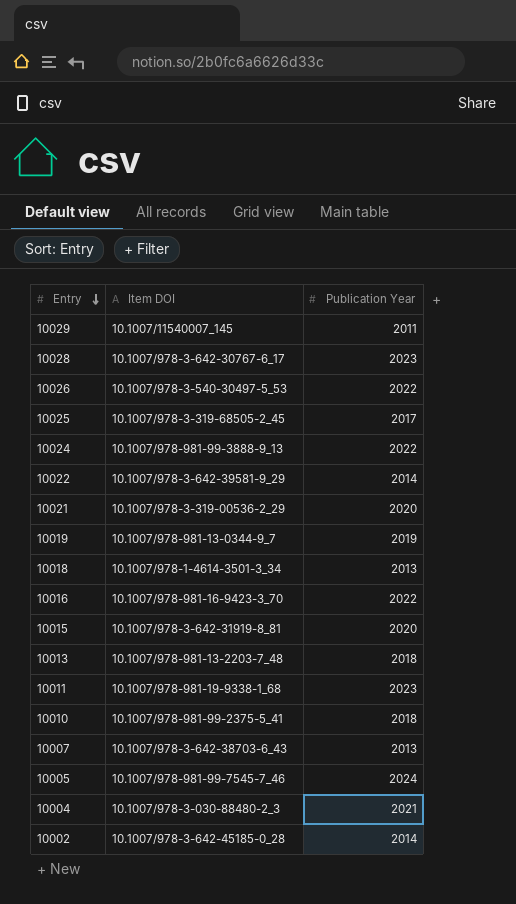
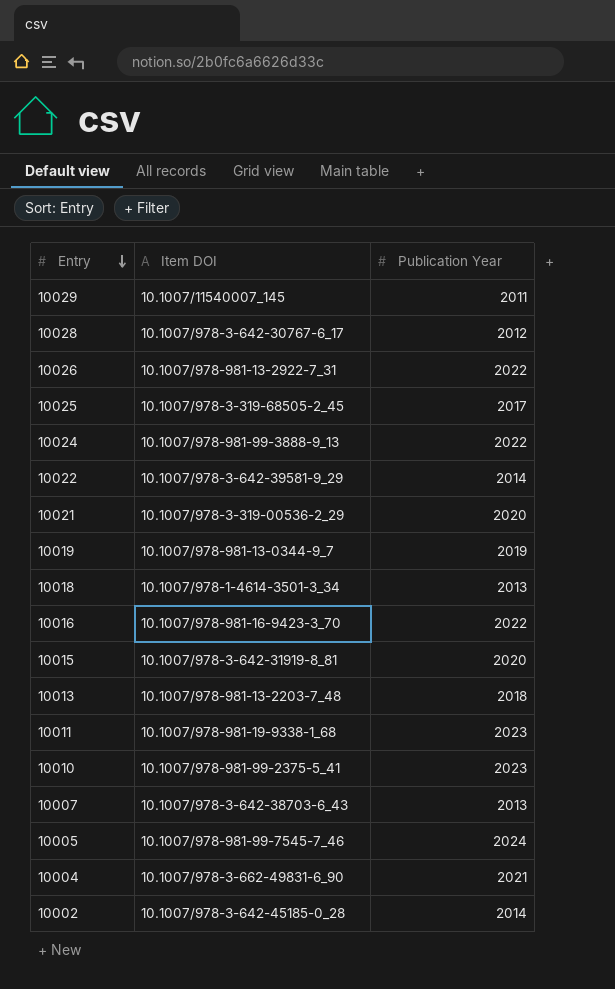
10028 | Publication Year: 2023 -> 2012
10026 | Item DOI: 10.1007/978-3-540-30497-5_53 -> 10.1007/978-981-13-2922-7_31
10010 | Publication Year: 2018 -> 2023
10004 | Item DOI: 10.1007/978-3-030-88480-2_3 -> 10.1007/978-3-662-49831-6_90

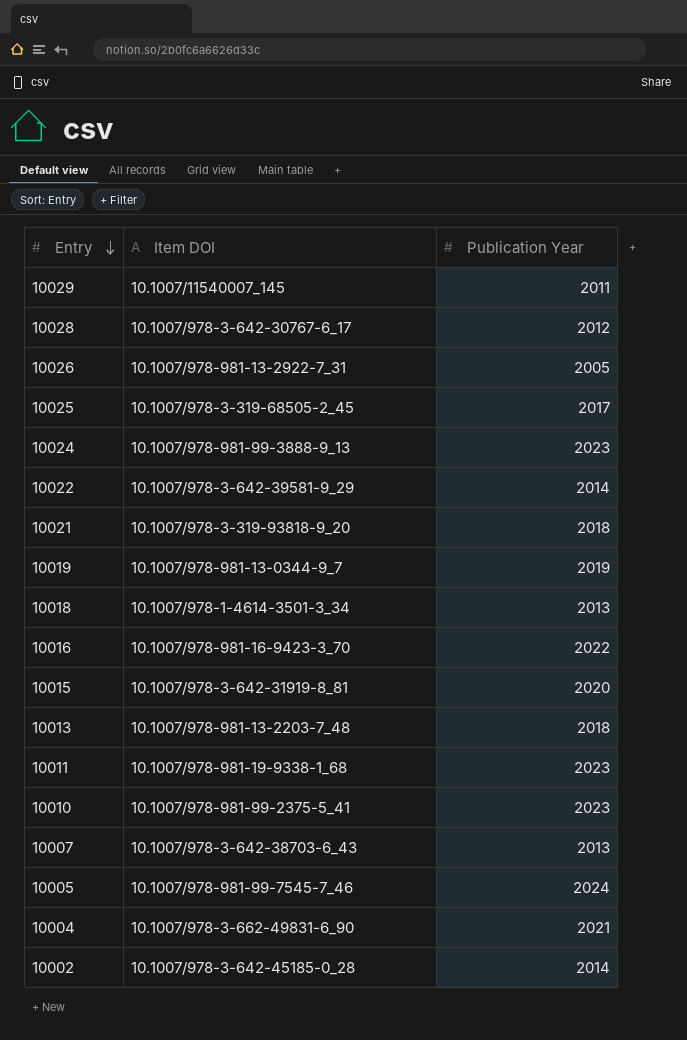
10026 | Publication Year: 2022 -> 2005
10024 | Publication Year: 2022 -> 2023
10021 | Item DOI: 10.1007/978-3-319-00536-2_29 -> 10.1007/978-3-319-93818-9_20
10021 | Publication Year: 2020 -> 2018

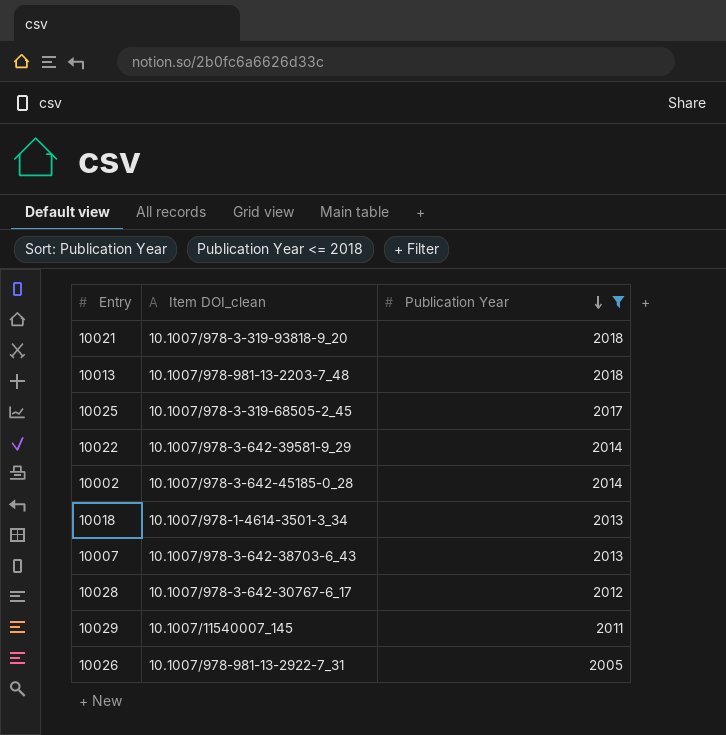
filter: none -> Publication Year <= 2018
row order: Entry descending -> Publication Year descending
column name: Item DOI -> Item DOI_clean

